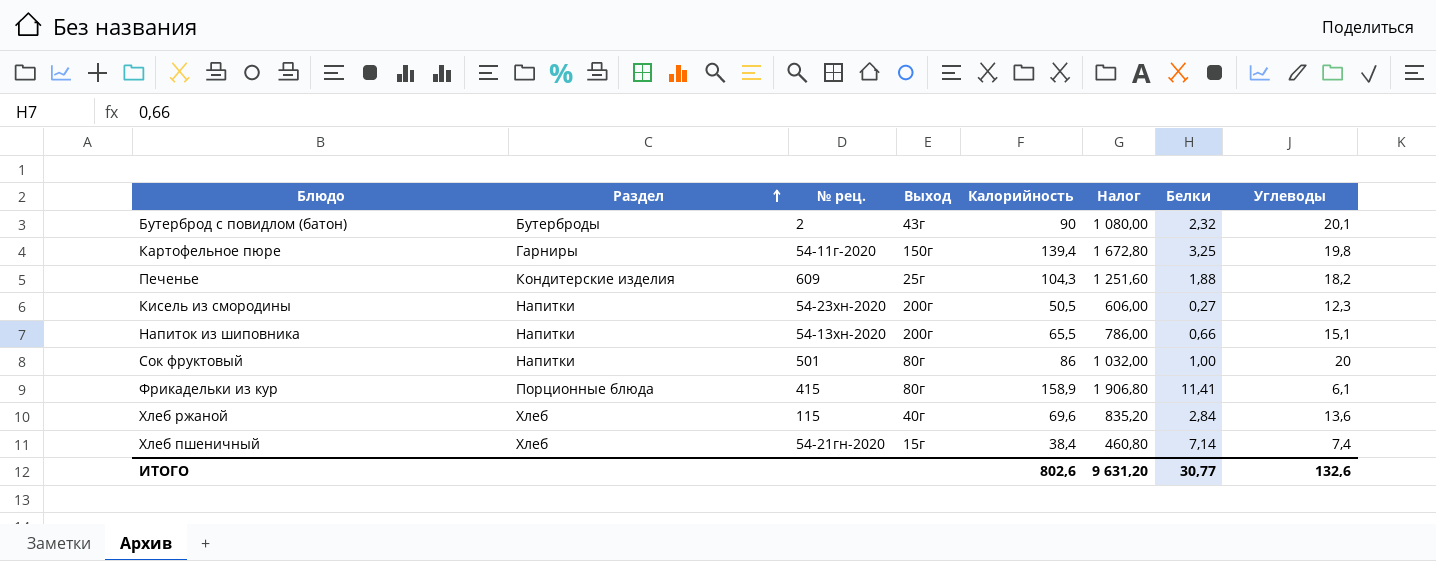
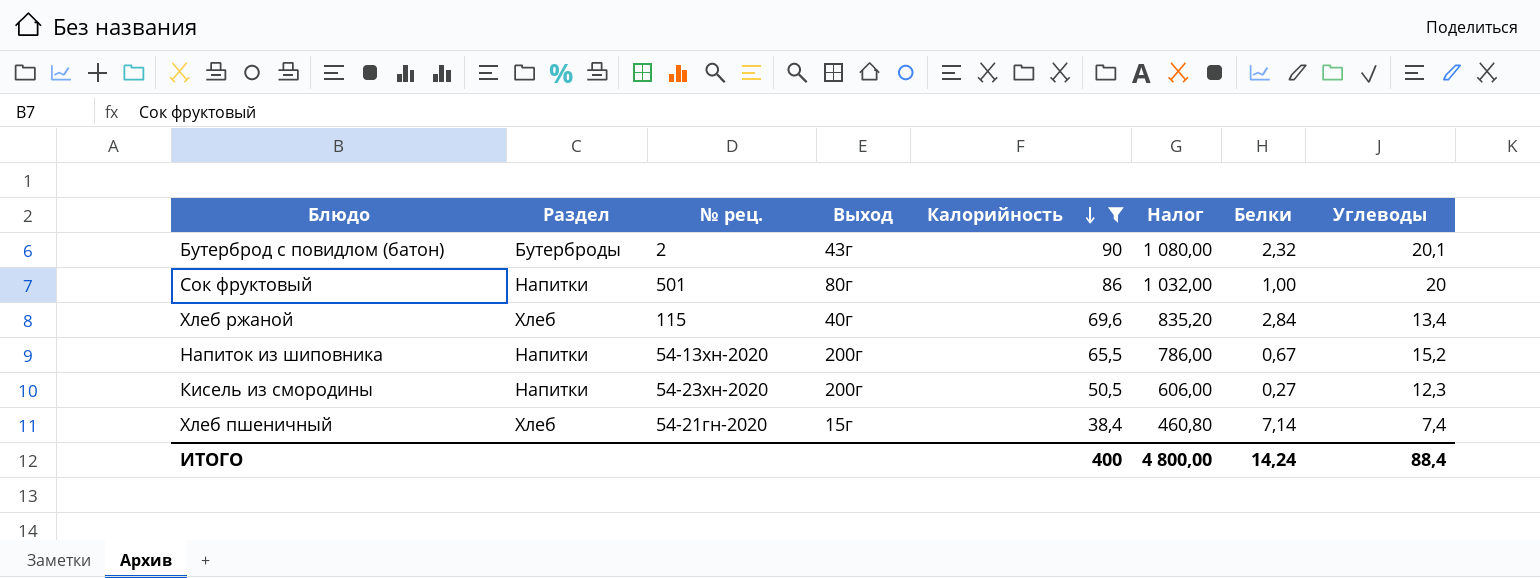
filter: none -> Калорийность <= 90
row order: Раздел ascending -> Калорийность descending
Хлеб ржаной | Углеводы: 13,6 -> 13,4
Напиток из шиповника | Белки: 0,66 -> 0,67
Напиток из шиповника | Углеводы: 15,1 -> 15,2
ИТОГО | Калорийность: 802,6 -> 400
ИТОГО | Налог: 9 631,20 -> 4 800,00
ИТОГО | Белки: 30,77 -> 14,24
ИТОГО | Углеводы: 132,6 -> 88,4

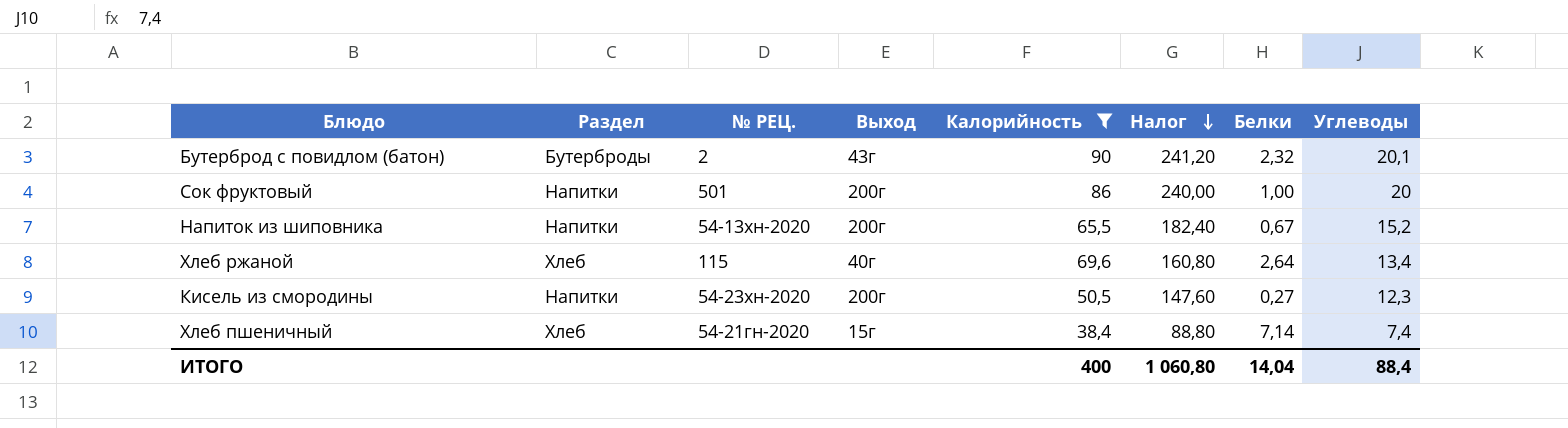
row order: Калорийность descending -> Налог descending
column name: № рец. -> № РЕЦ.
column Налог | formula: [Калорийность] * 12 -> [Углеводы] * 12
Сок фруктовый | Выход: 80г -> 200г
Хлеб ржаной | Белки: 2,84 -> 2,64
ИТОГО | Налог: 4 800,00 -> 1 060,80
ИТОГО | Белки: 14,24 -> 14,04

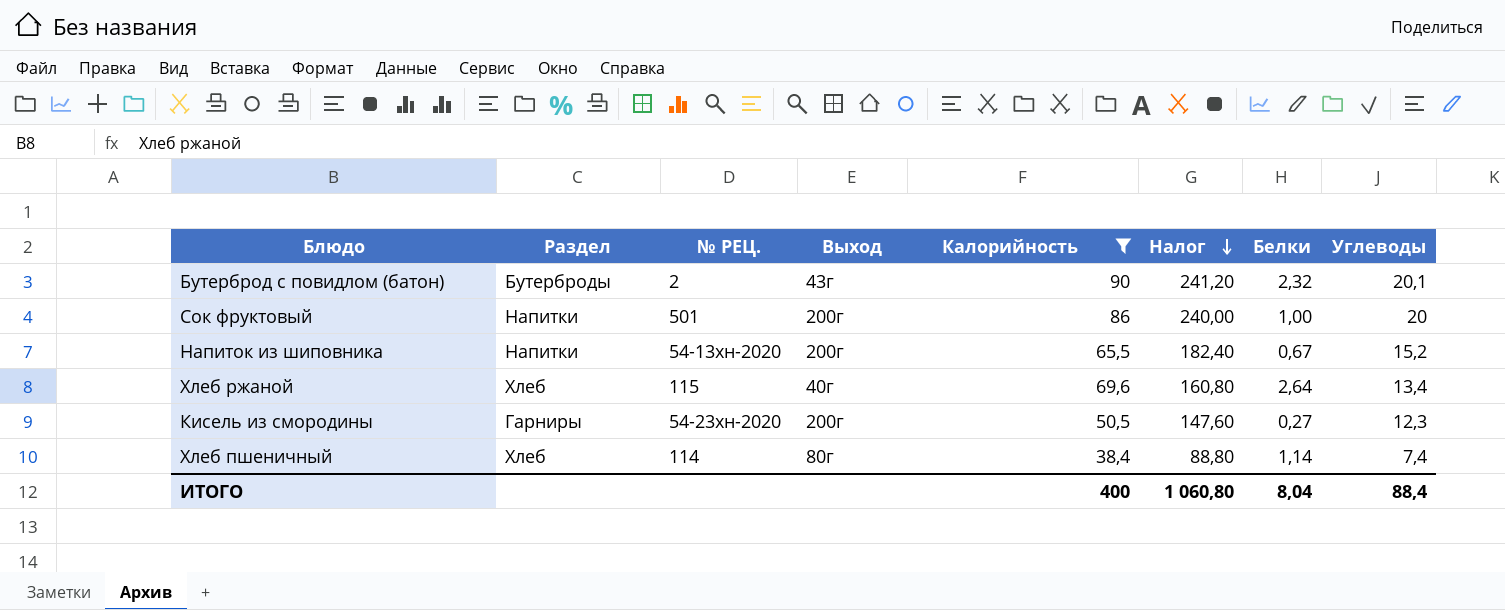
Кисель из смородины | Раздел: Напитки -> Гарниры
Хлеб пшеничный | № РЕЦ.: 54-21гн-2020 -> 114
Хлеб пшеничный | Выход: 15г -> 80г
Хлеб пшеничный | Белки: 7,14 -> 1,14
ИТОГО | Белки: 14,04 -> 8,04

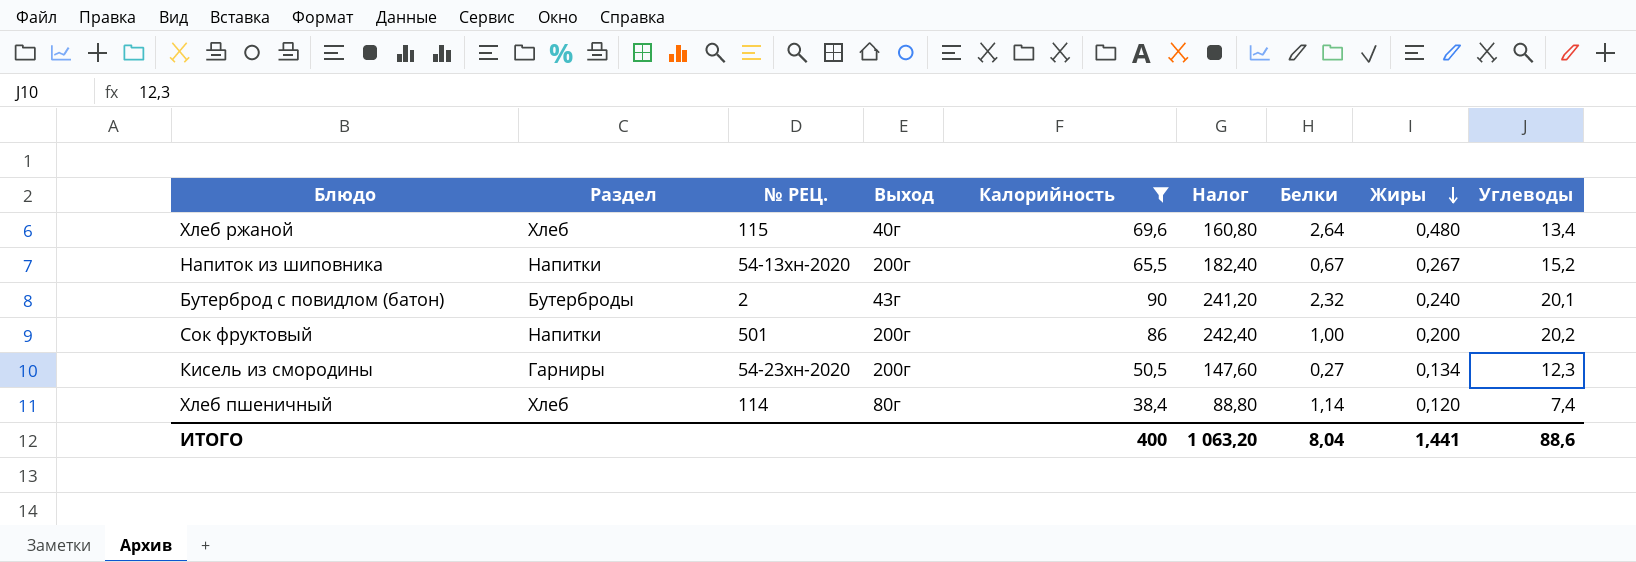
row order: Налог descending -> Жиры descending
column Жиры | position: none -> 8
Сок фруктовый | Налог: 240,00 -> 242,40
Сок фруктовый | Углеводы: 20 -> 20,2
ИТОГО | Налог: 1 060,80 -> 1 063,20
ИТОГО | Углеводы: 88,4 -> 88,6

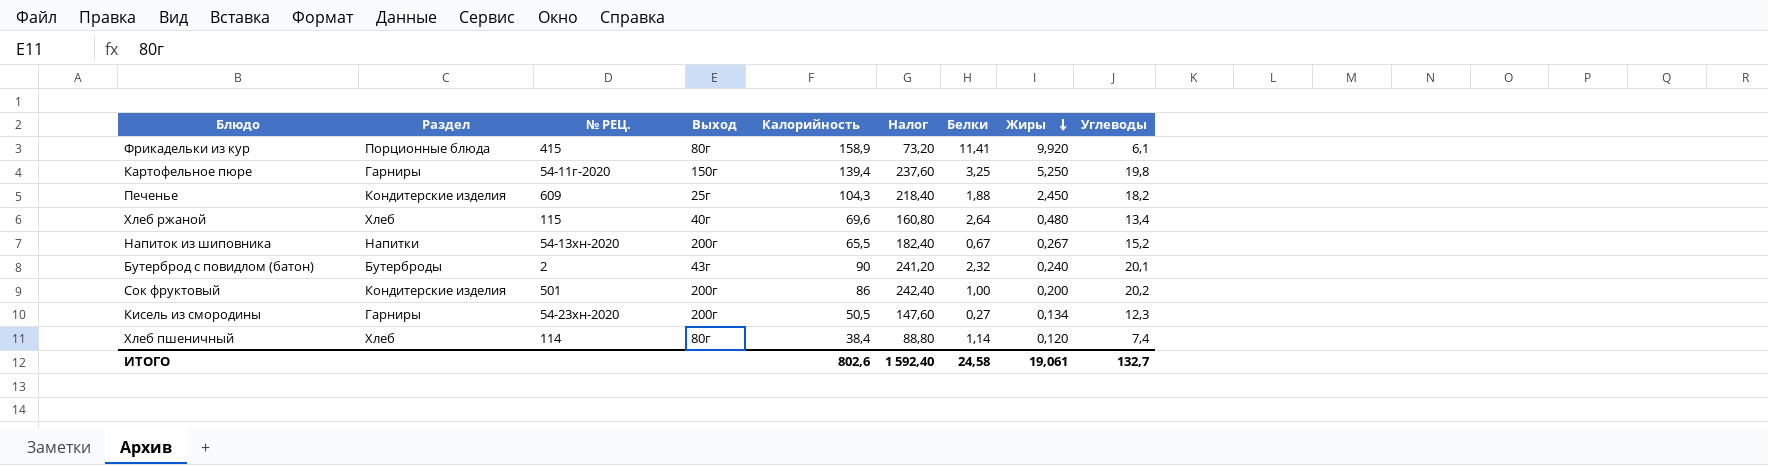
filter: Калорийность <= 90 -> none
Сок фруктовый | Раздел: Напитки -> Кондитерские изделия
ИТОГО | Калорийность: 400 -> 802,6
ИТОГО | Налог: 1 063,20 -> 1 592,40
ИТОГО | Белки: 8,04 -> 24,58
ИТОГО | Жиры: 1,441 -> 19,061
ИТОГО | Углеводы: 88,6 -> 132,7

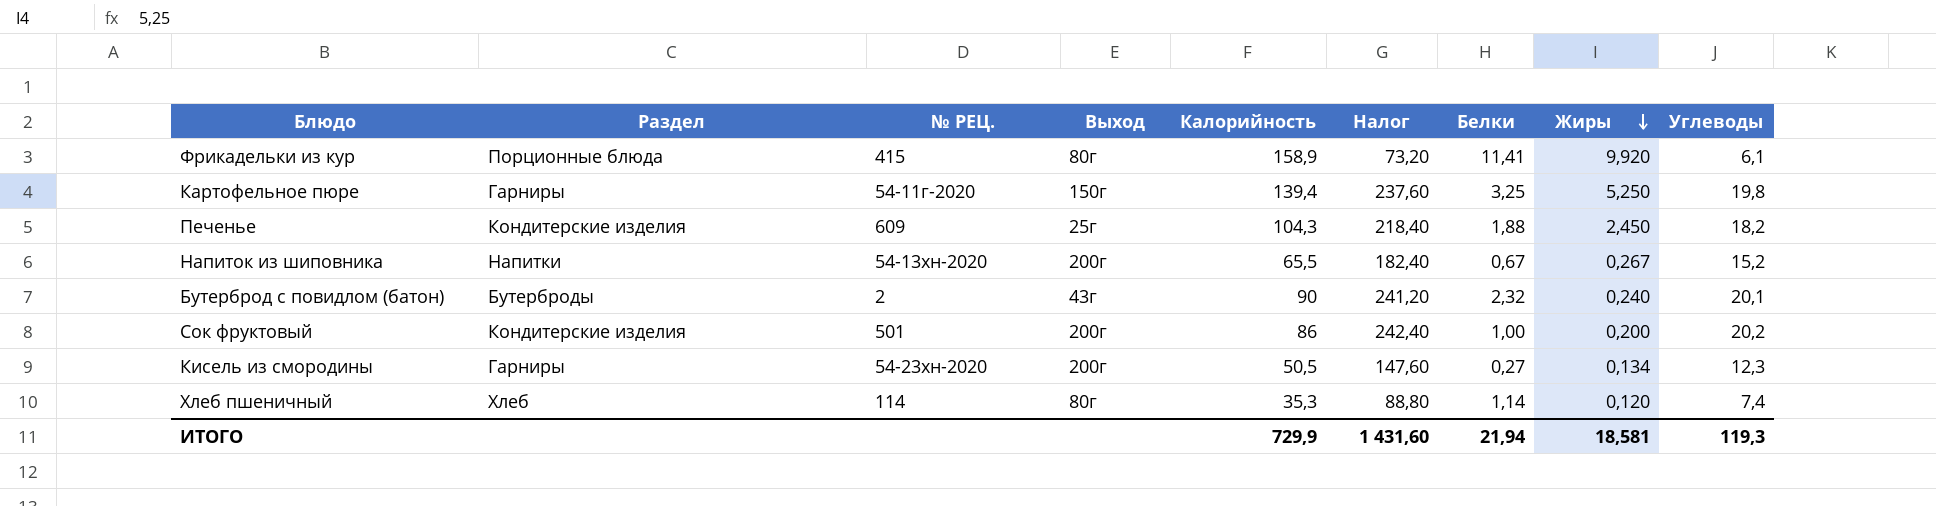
row Хлеб ржаной: Хлеб | 115 | 40г | 69,6 | 160,80 | 2,64 | 0,480 | 13,4 -> none
Хлеб пшеничный | Калорийность: 38,4 -> 35,3
ИТОГО | Калорийность: 802,6 -> 729,9
ИТОГО | Налог: 1 592,40 -> 1 431,60
ИТОГО | Белки: 24,58 -> 21,94
ИТОГО | Жиры: 19,061 -> 18,581
ИТОГО | Углеводы: 132,7 -> 119,3

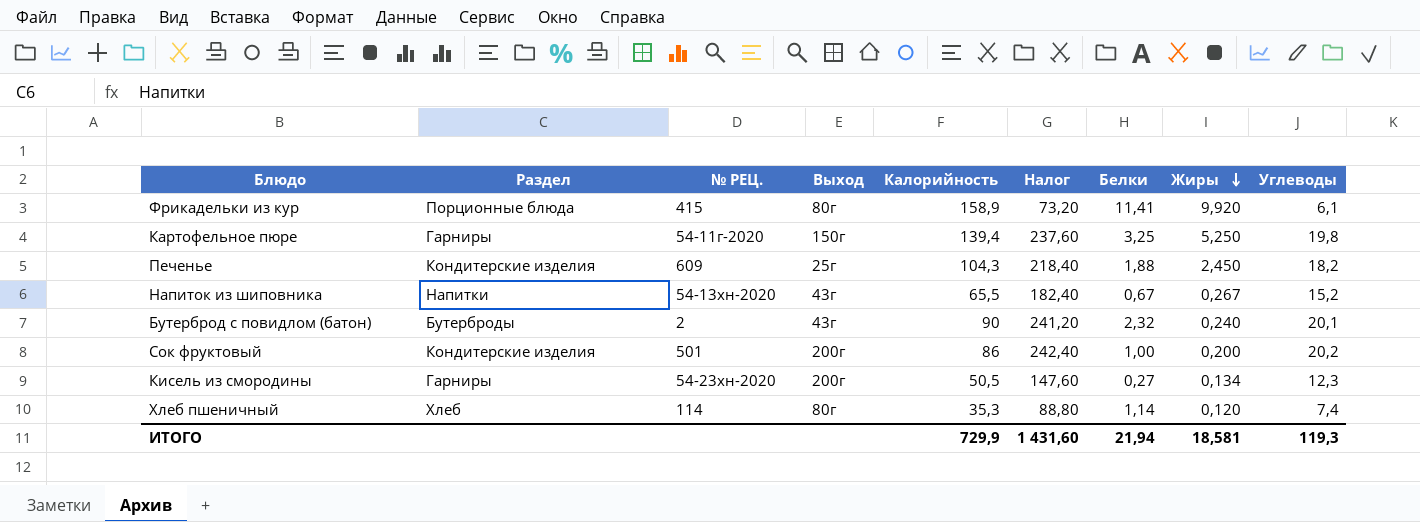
Напиток из шиповника | Выход: 200г -> 43г

